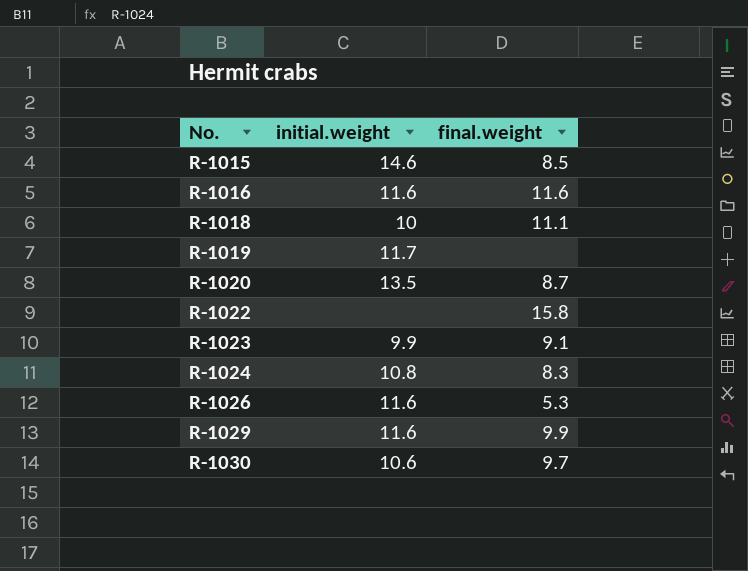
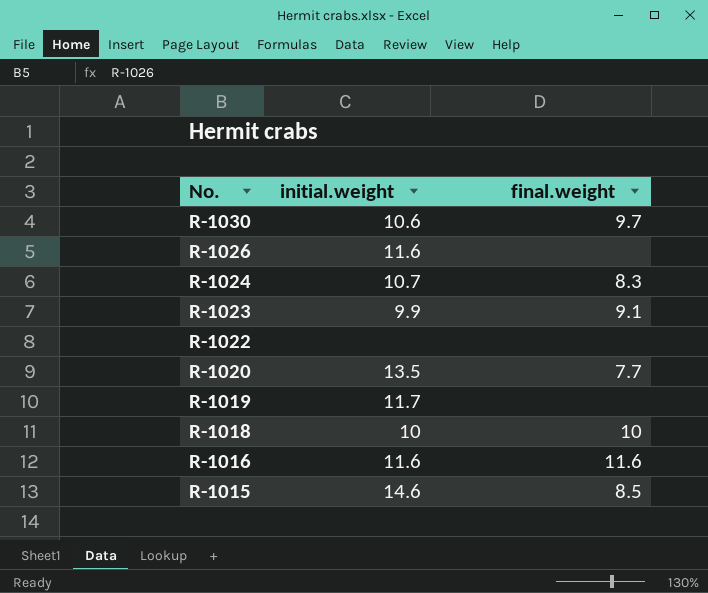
row order: No. ascending -> No. descending
row R-1029: 11.6 | 9.9 -> none
R-1026 | final.weight: 5.3 -> none
R-1024 | initial.weight: 10.8 -> 10.7
R-1022 | final.weight: 15.8 -> none
R-1020 | final.weight: 8.7 -> 7.7
R-1018 | final.weight: 11.1 -> 10

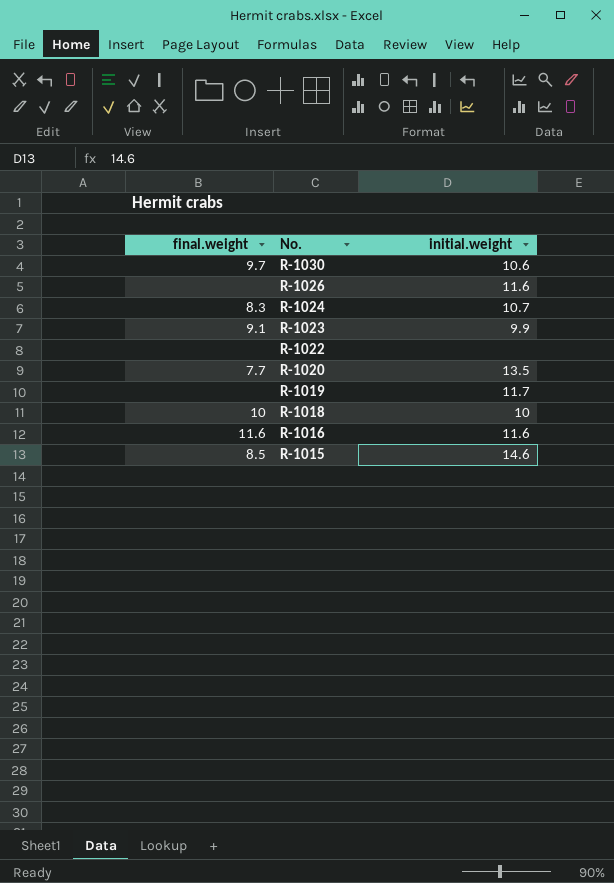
column final.weight | position: 3 -> 1

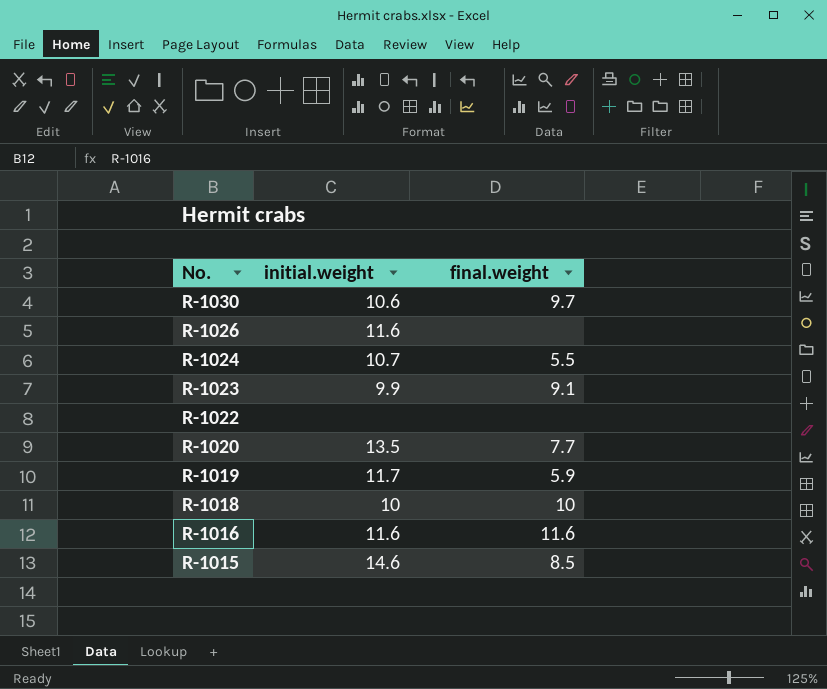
column final.weight | position: 1 -> 3
R-1024 | final.weight: 8.3 -> 5.5
R-1019 | final.weight: none -> 5.9

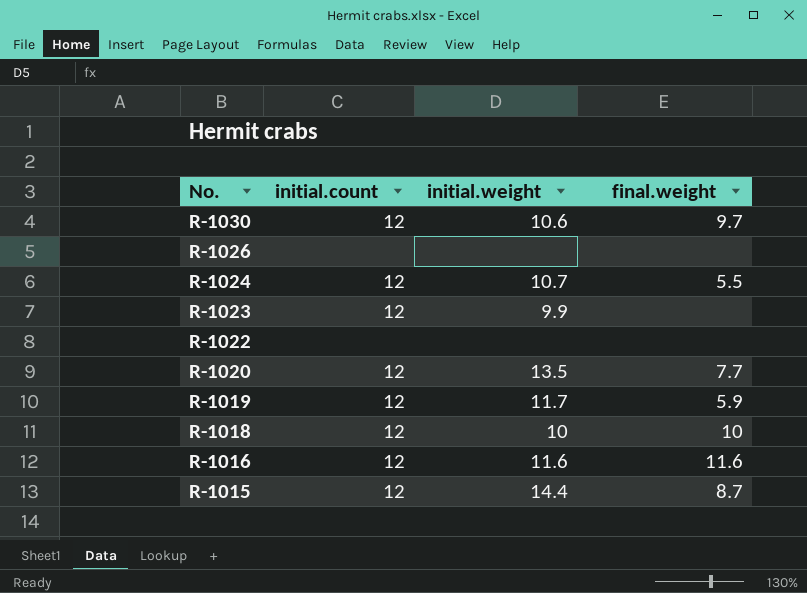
column initial.count | position: none -> 2
R-1026 | initial.weight: 11.6 -> none
R-1023 | final.weight: 9.1 -> none
R-1015 | initial.weight: 14.6 -> 14.4
R-1015 | final.weight: 8.5 -> 8.7

